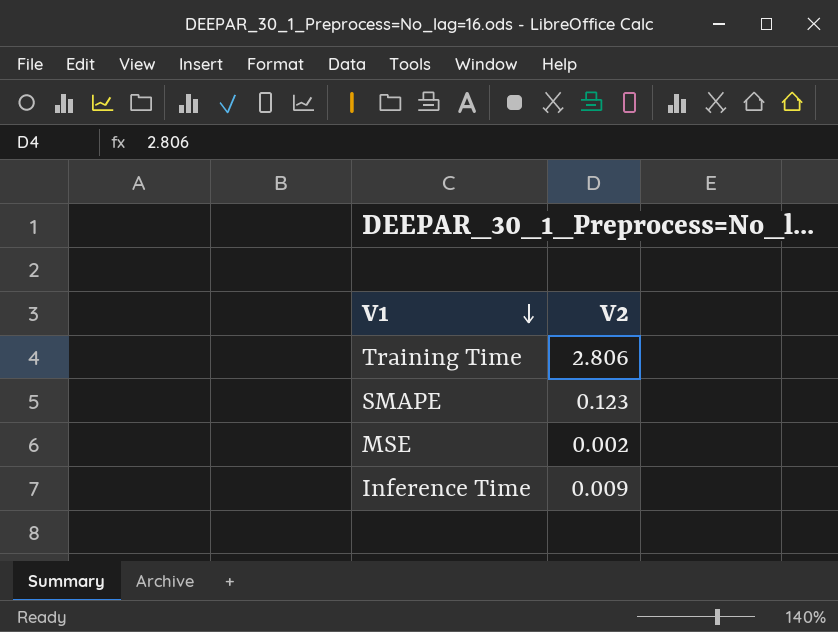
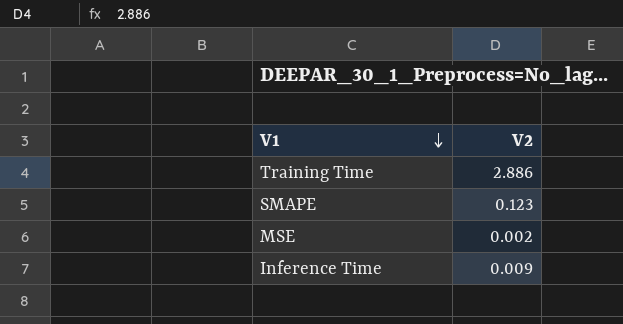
Training Time | V2: 2.806 -> 2.886

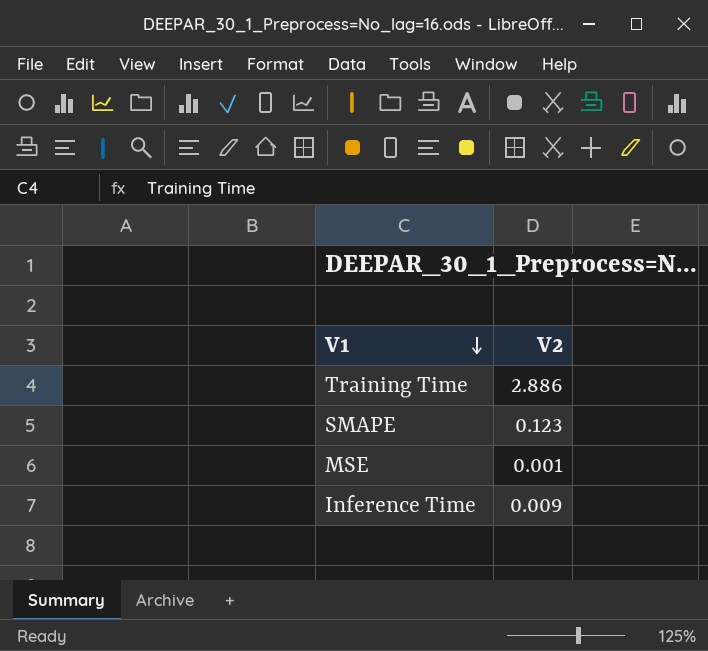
MSE | V2: 0.002 -> 0.001

